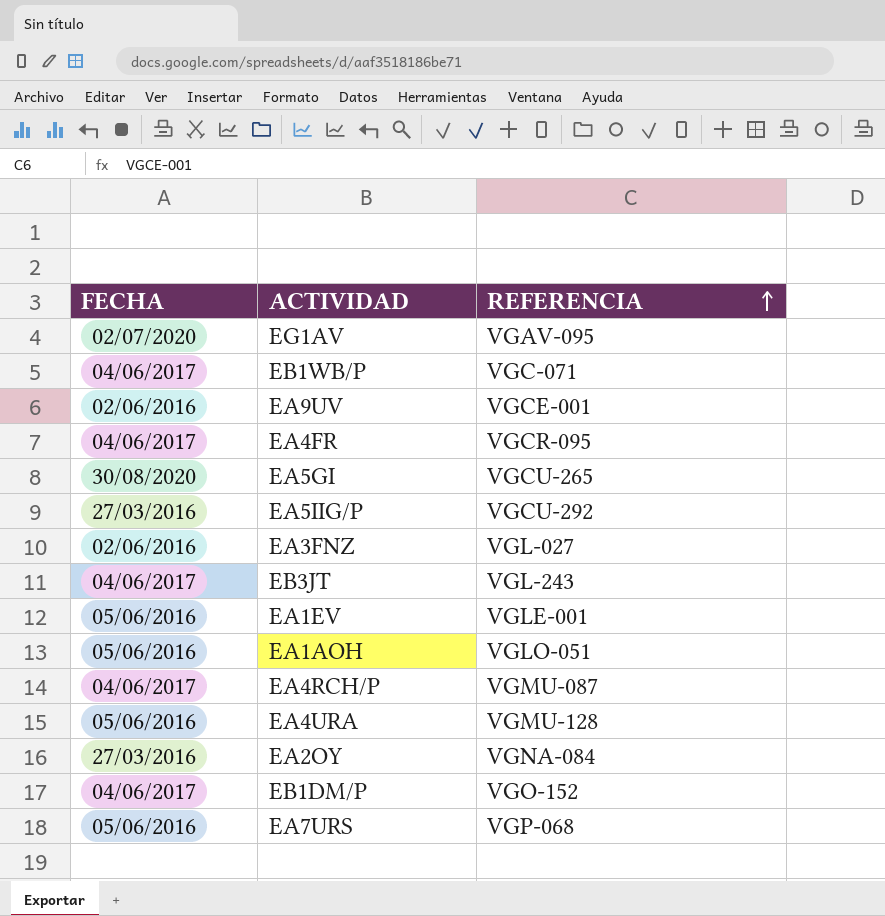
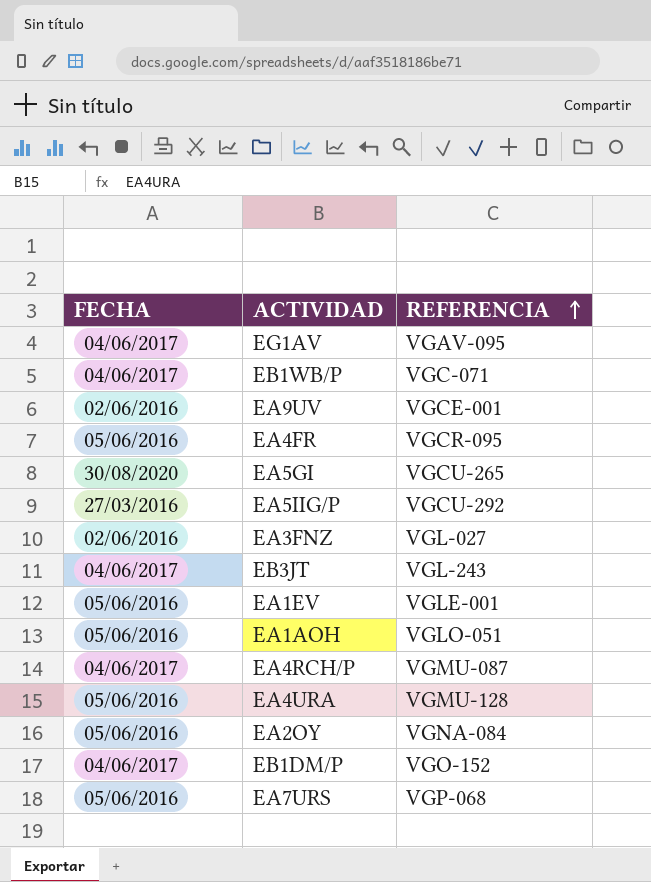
EG1AV | FECHA: 02/07/2020 -> 04/06/2017
EA4FR | FECHA: 04/06/2017 -> 05/06/2016
EA2OY | FECHA: 27/03/2016 -> 05/06/2016

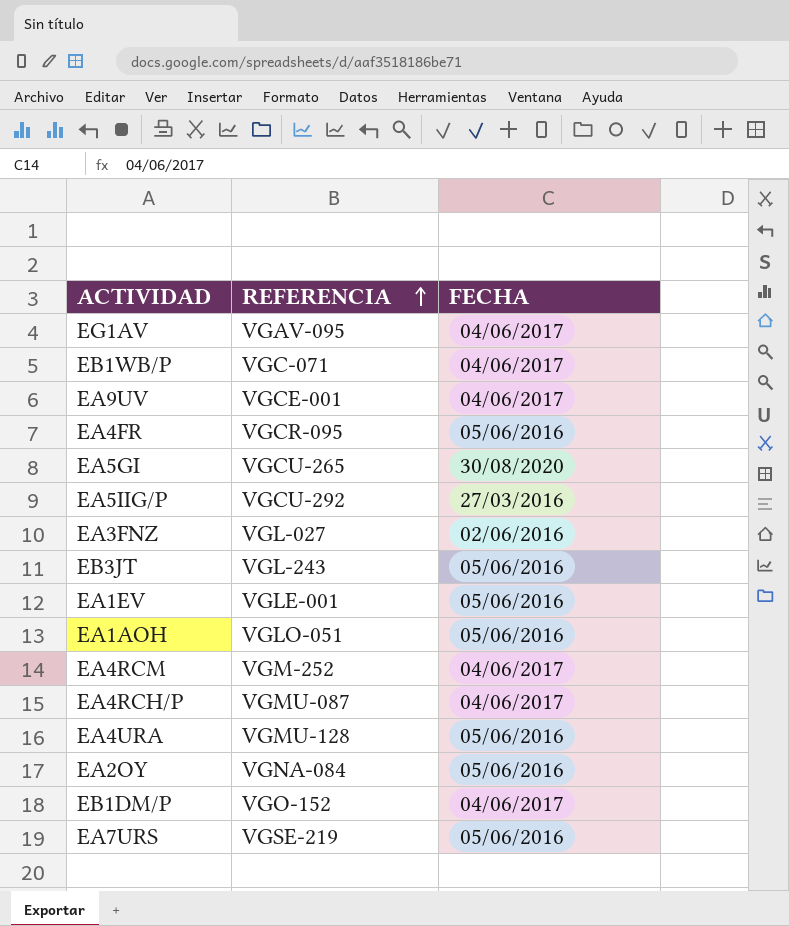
column FECHA | position: 1 -> 3
EA9UV | FECHA: 02/06/2016 -> 04/06/2017
EB3JT | FECHA: 04/06/2017 -> 05/06/2016
row EA4RCM: none -> VGM-252 | 04/06/2017
EA7URS | REFERENCIA: VGP-068 -> VGSE-219

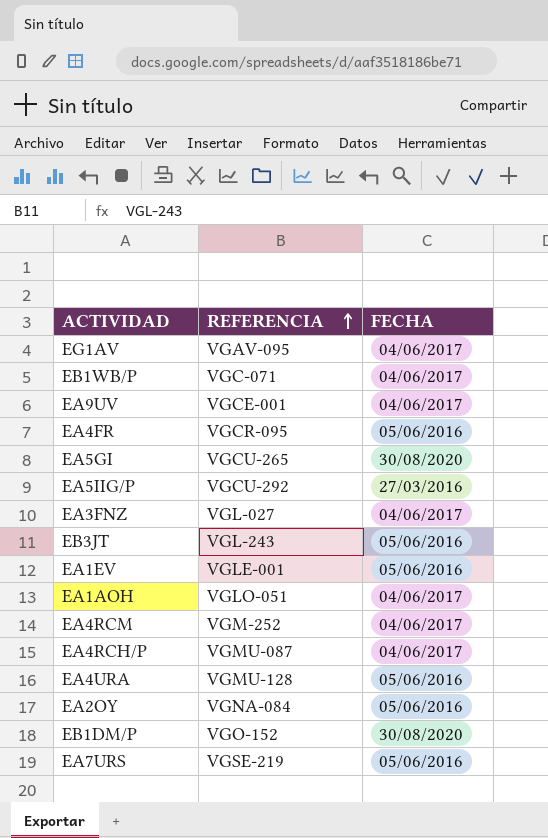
EA3FNZ | FECHA: 02/06/2016 -> 04/06/2017
EA1AOH | FECHA: 05/06/2016 -> 04/06/2017
EB1DM/P | FECHA: 04/06/2017 -> 30/08/2020

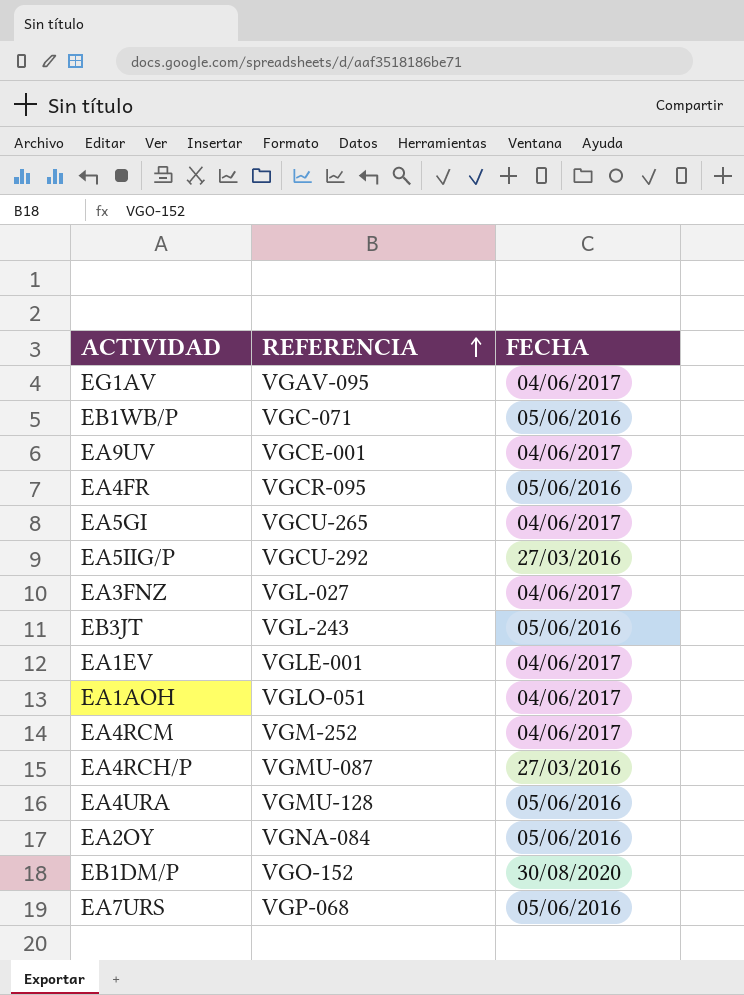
EB1WB/P | FECHA: 04/06/2017 -> 05/06/2016
EA5GI | FECHA: 30/08/2020 -> 04/06/2017
EA1EV | FECHA: 05/06/2016 -> 04/06/2017
EA4RCH/P | FECHA: 04/06/2017 -> 27/03/2016
EA7URS | REFERENCIA: VGSE-219 -> VGP-068

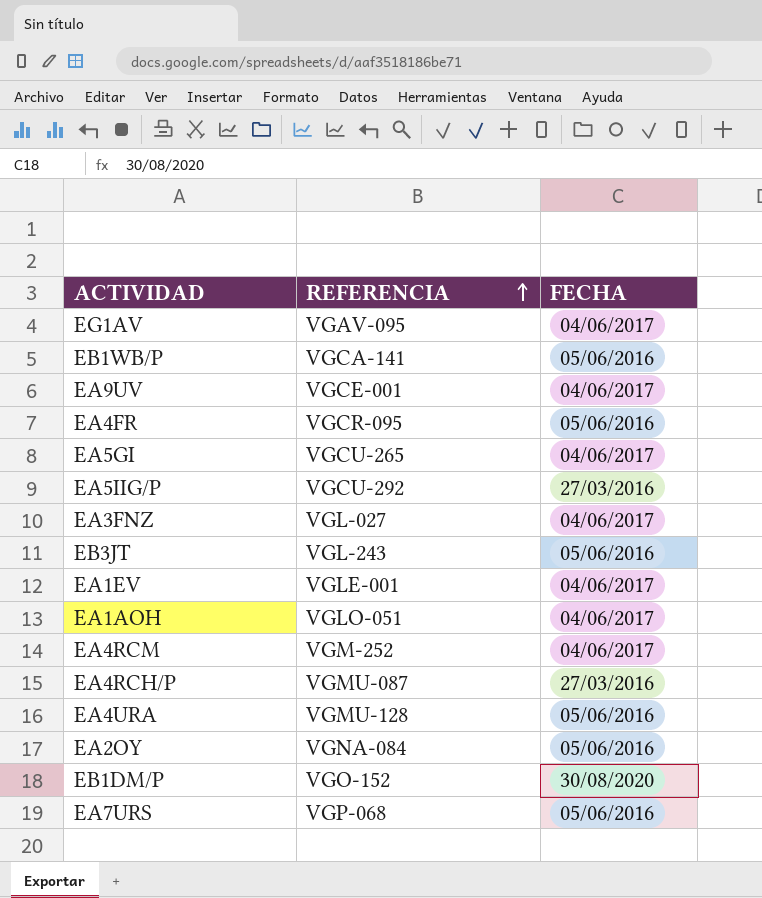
EB1WB/P | REFERENCIA: VGC-071 -> VGCA-141

